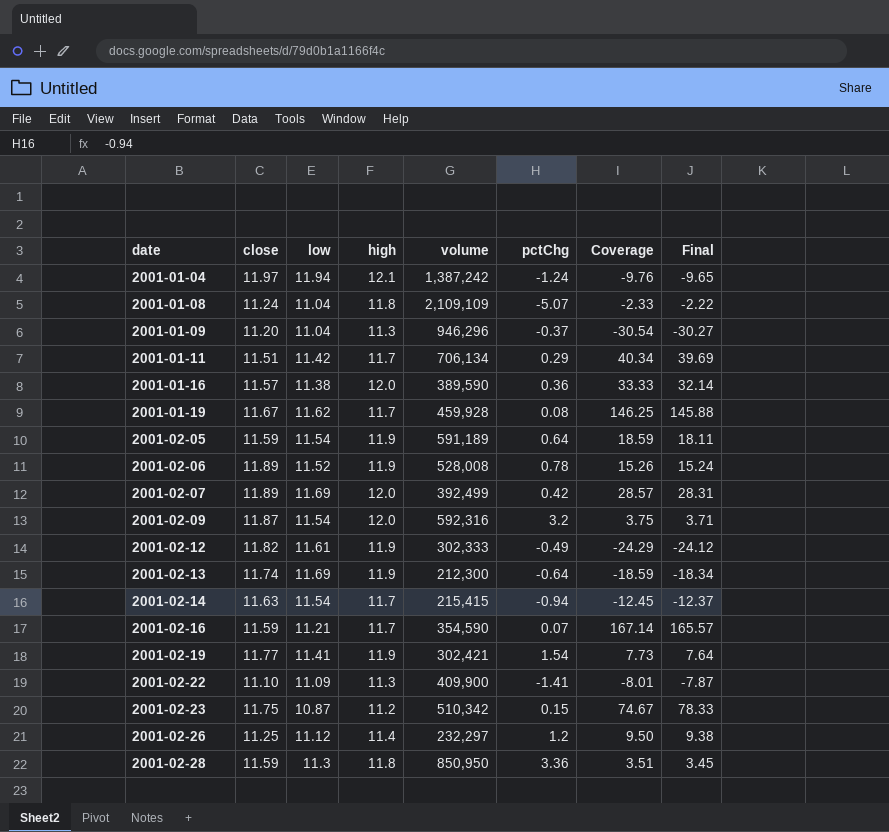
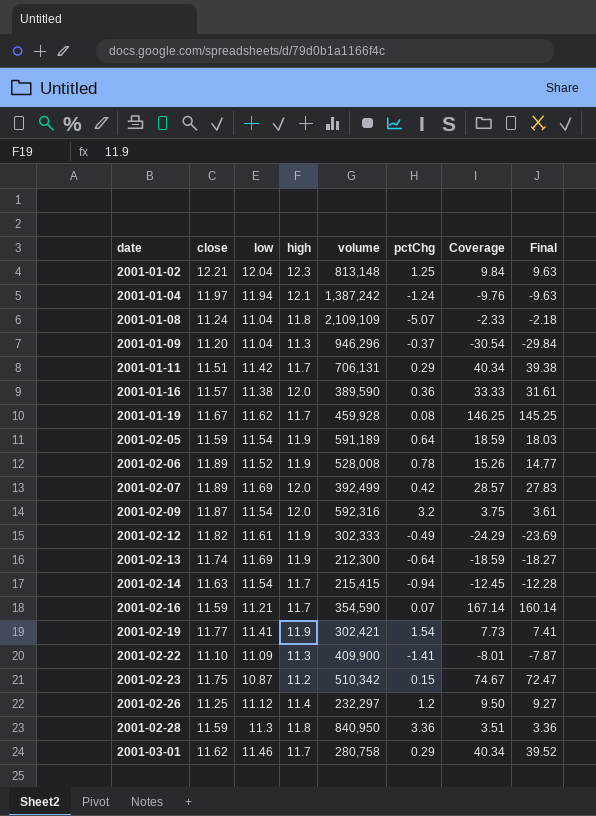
column Final | formula: [close] / [pctChg] -> [low] / [pctChg]
row 2001-01-02: none -> 12.21 | 12.04 | 12.3 | 813,148 | 1.25 | 9.84 | 9.63
2001-01-11 | volume: 706,134 -> 706,131
2001-02-28 | volume: 850,950 -> 840,950
row 2001-03-01: none -> 11.62 | 11.46 | 11.7 | 280,758 | 0.29 | 40.34 | 39.52

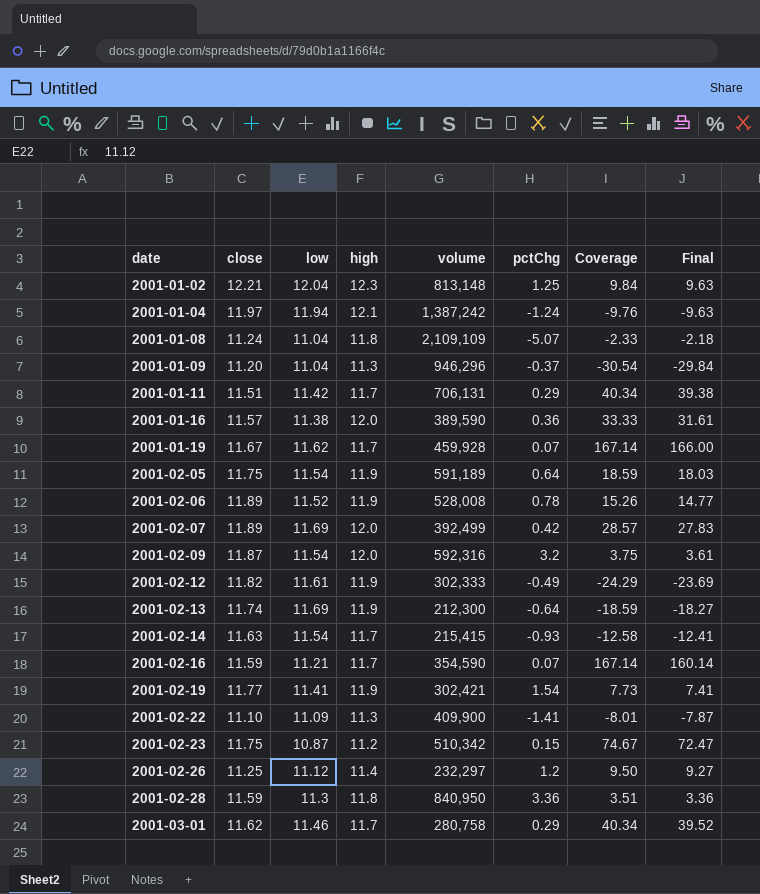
2001-01-19 | pctChg: 0.08 -> 0.07
2001-01-19 | Coverage: 146.25 -> 167.14
2001-01-19 | Final: 145.25 -> 166.00
2001-02-05 | close: 11.59 -> 11.75
2001-02-14 | pctChg: -0.94 -> -0.93
2001-02-14 | Coverage: -12.45 -> -12.58
2001-02-14 | Final: -12.28 -> -12.41

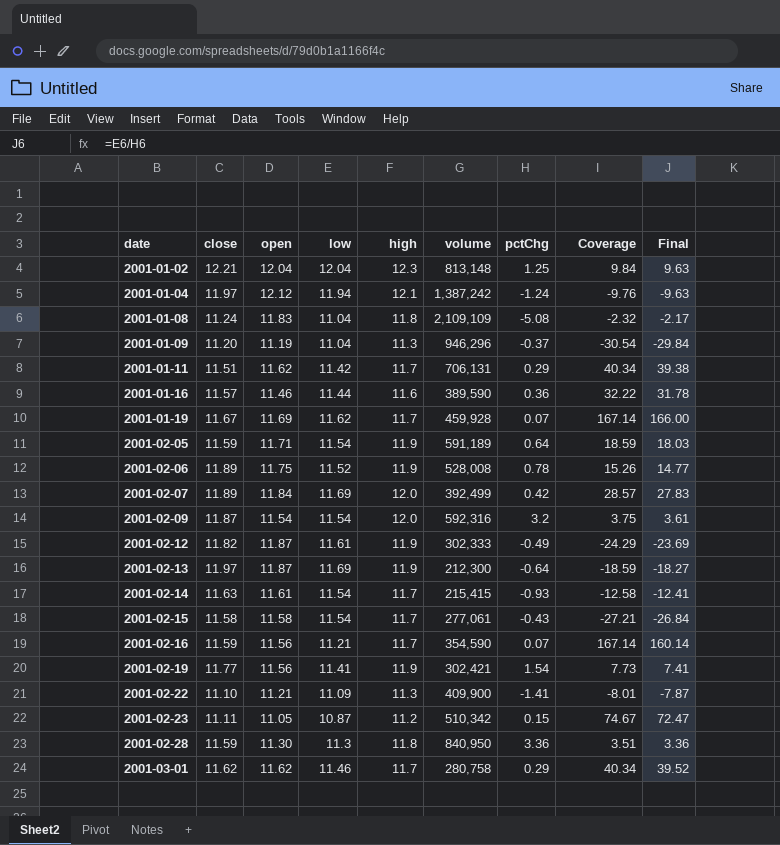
column open | position: none -> 3
row 2001-02-26: 11.25 | 11.12 | 11.4 | 232,297 | 1.2 | 9.50 | 9.27 -> none
2001-01-08 | pctChg: -5.07 -> -5.08
2001-01-08 | Coverage: -2.33 -> -2.32
2001-01-08 | Final: -2.18 -> -2.17
2001-01-16 | low: 11.38 -> 11.44
2001-01-16 | high: 12.0 -> 11.6
2001-01-16 | Coverage: 33.33 -> 32.22
2001-01-16 | Final: 31.61 -> 31.78
2001-02-05 | close: 11.75 -> 11.59
2001-02-13 | close: 11.74 -> 11.97
row 2001-02-15: none -> 11.58 | 11.58 | 11.54 | 11.7 | 277,061 | -0.43 | -27.21 | -26.84
2001-02-23 | close: 11.75 -> 11.11

